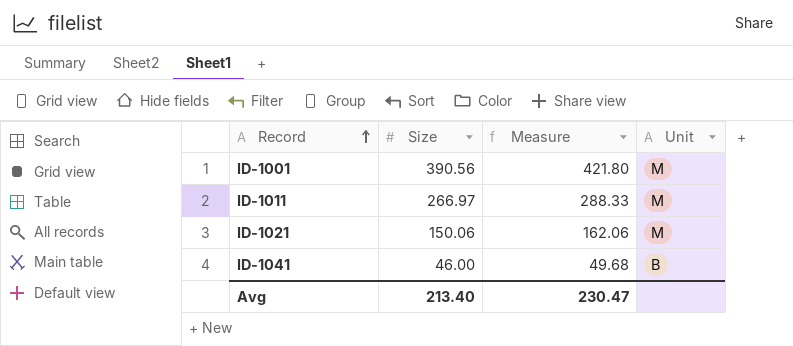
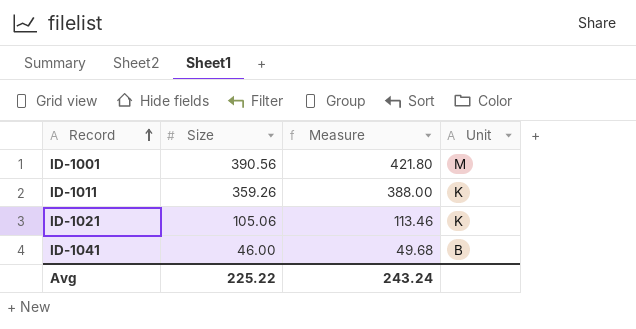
ID-1011 | Size: 266.97 -> 359.26
ID-1011 | Measure: 288.33 -> 388.00
ID-1011 | Unit: M -> K
ID-1021 | Size: 150.06 -> 105.06
ID-1021 | Measure: 162.06 -> 113.46
ID-1021 | Unit: M -> K
Avg | Size: 213.40 -> 225.22
Avg | Measure: 230.47 -> 243.24

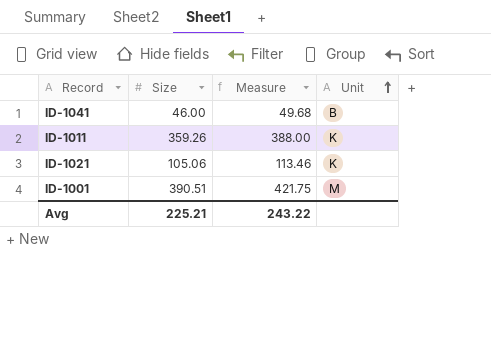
row order: Record ascending -> Unit ascending
ID-1001 | Size: 390.56 -> 390.51
ID-1001 | Measure: 421.80 -> 421.75
Avg | Size: 225.22 -> 225.21
Avg | Measure: 243.24 -> 243.22

